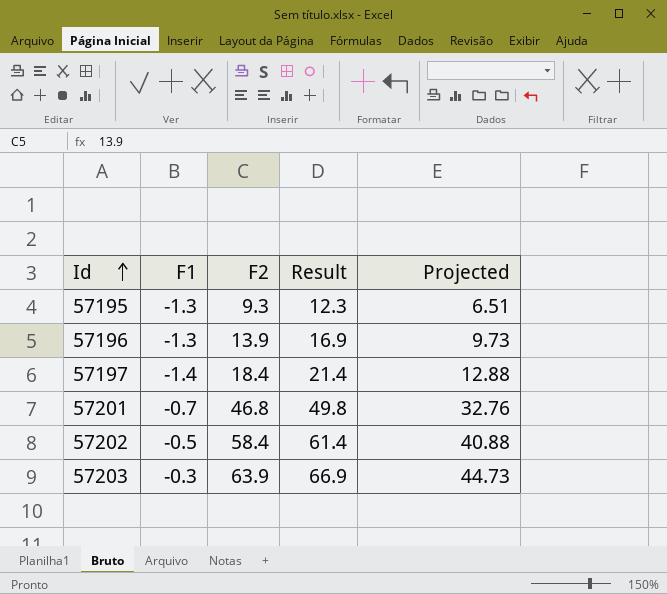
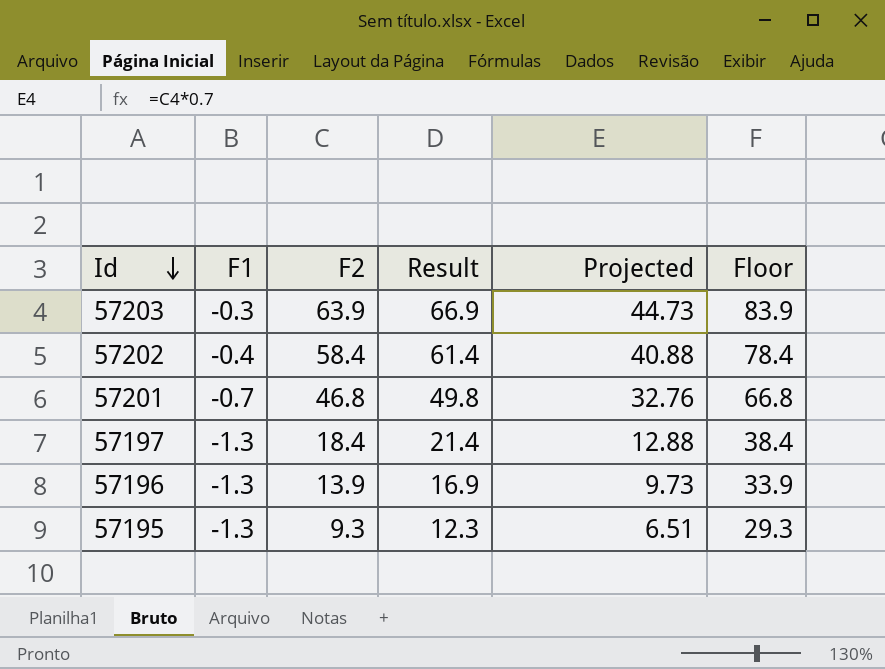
row order: Id ascending -> Id descending
column Floor | formula: none -> [F2] + 20
57202 | F1: -0.5 -> -0.4
57197 | F1: -1.4 -> -1.3

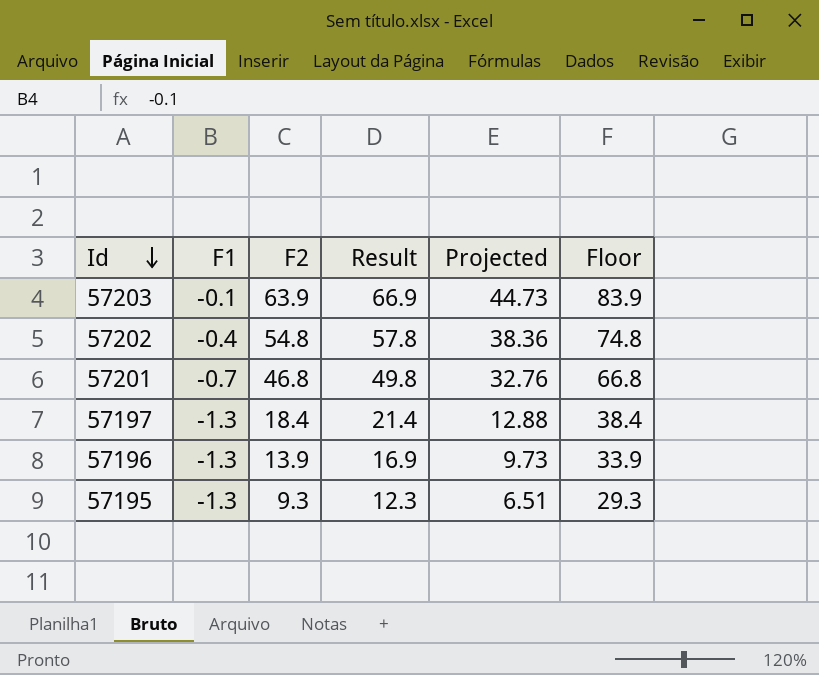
57203 | F1: -0.3 -> -0.1
57202 | F2: 58.4 -> 54.8
57202 | Result: 61.4 -> 57.8
57202 | Projected: 40.88 -> 38.36
57202 | Floor: 78.4 -> 74.8

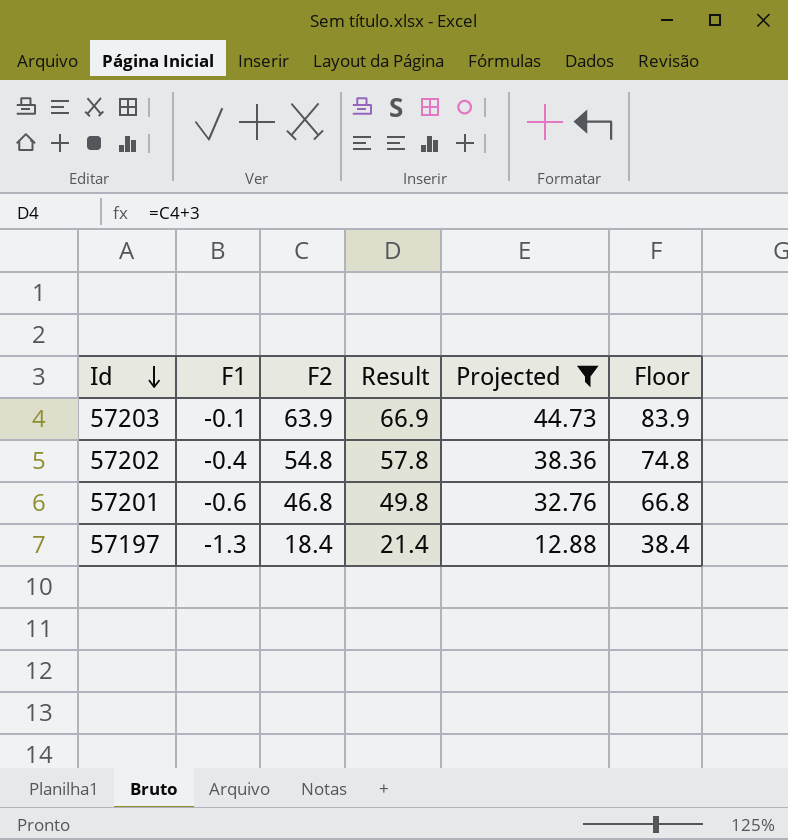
filter: none -> Projected >= 12.88
57201 | F1: -0.7 -> -0.6

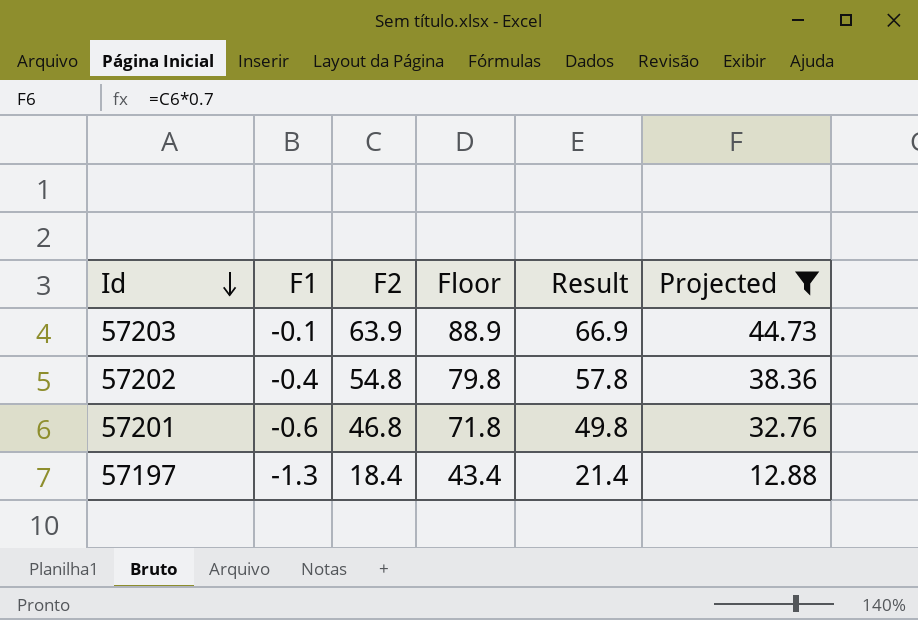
column Floor | formula: [F2] + 20 -> [F2] + 25
column Floor | position: 6 -> 4

